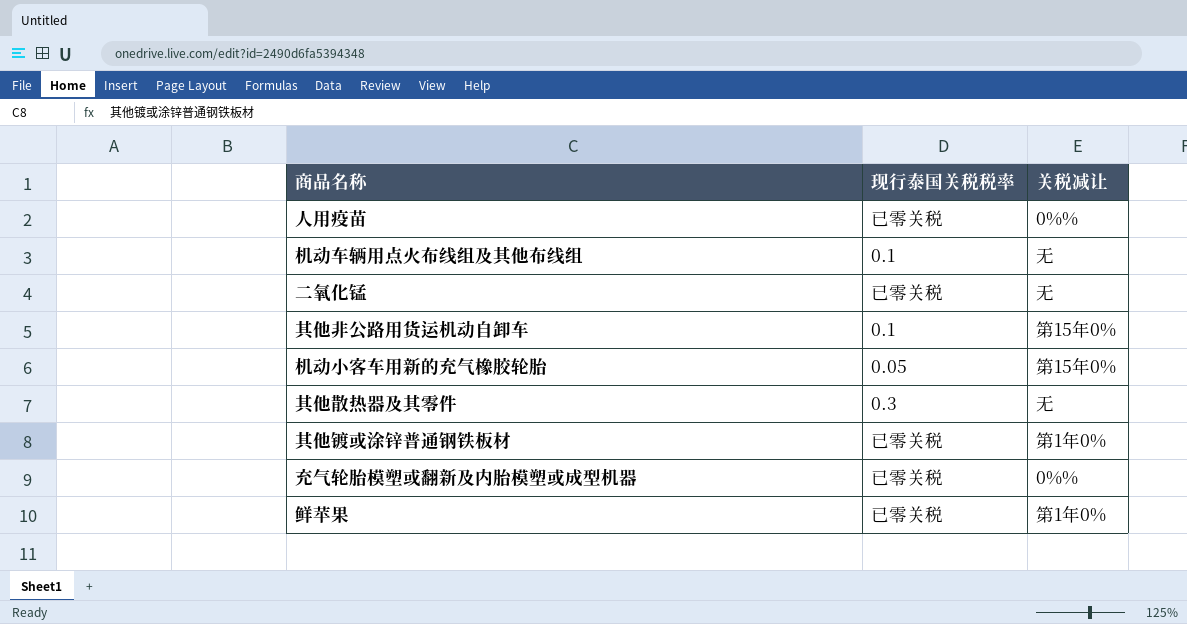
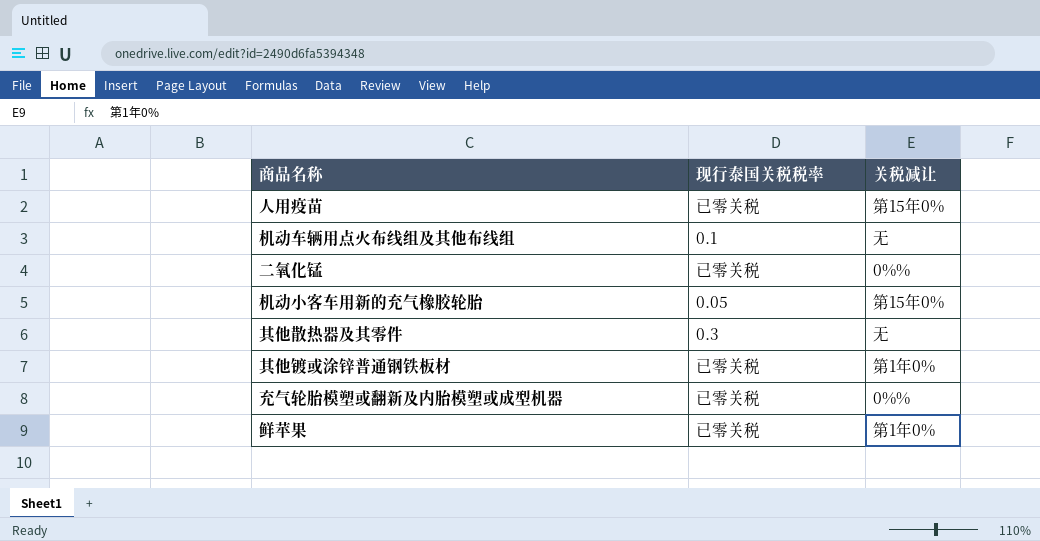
row 其他非公路用货运机动自卸车: 0.1 | 第15年0% -> none
人用疫苗 | 关税减让: 0%% -> 第15年0%
二氧化锰 | 关税减让: 无 -> 0%%

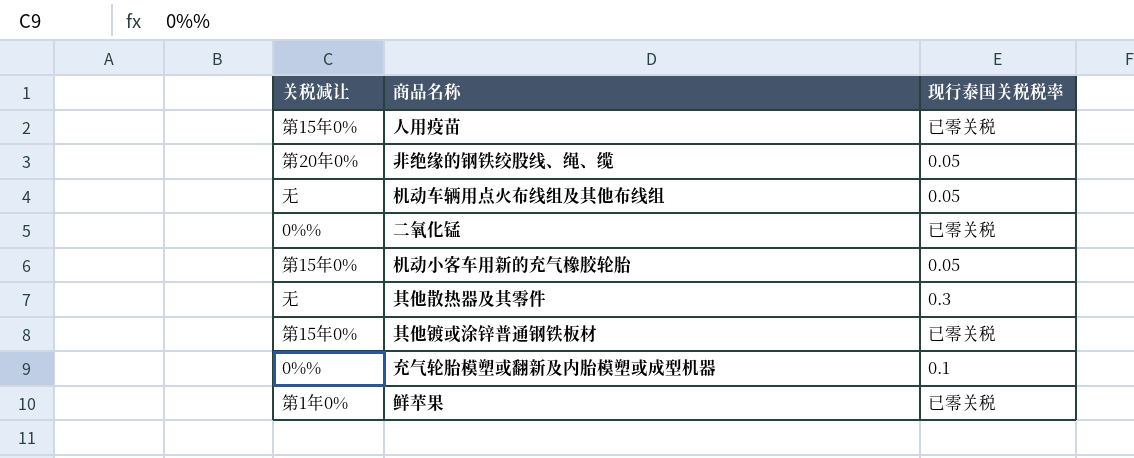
column 关税减让 | position: 3 -> 1
row 非绝缘的钢铁绞股线、绳、缆: none -> 第20年0% | 0.05
机动车辆用点火布线组及其他布线组 | 现行泰国关税税率: 0.1 -> 0.05
其他镀或涂锌普通钢铁板材 | 关税减让: 第1年0% -> 第15年0%
充气轮胎模塑或翻新及内胎模塑或成型机器 | 现行泰国关税税率: 已零关税 -> 0.1

